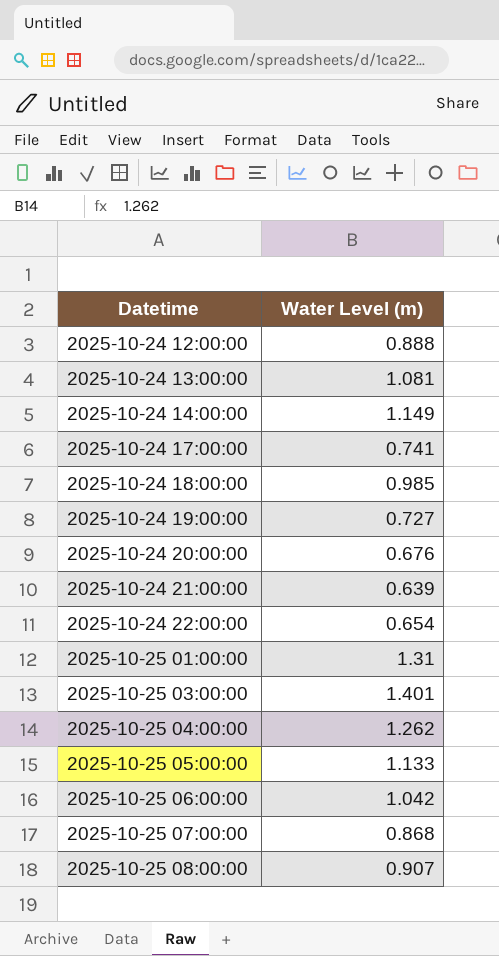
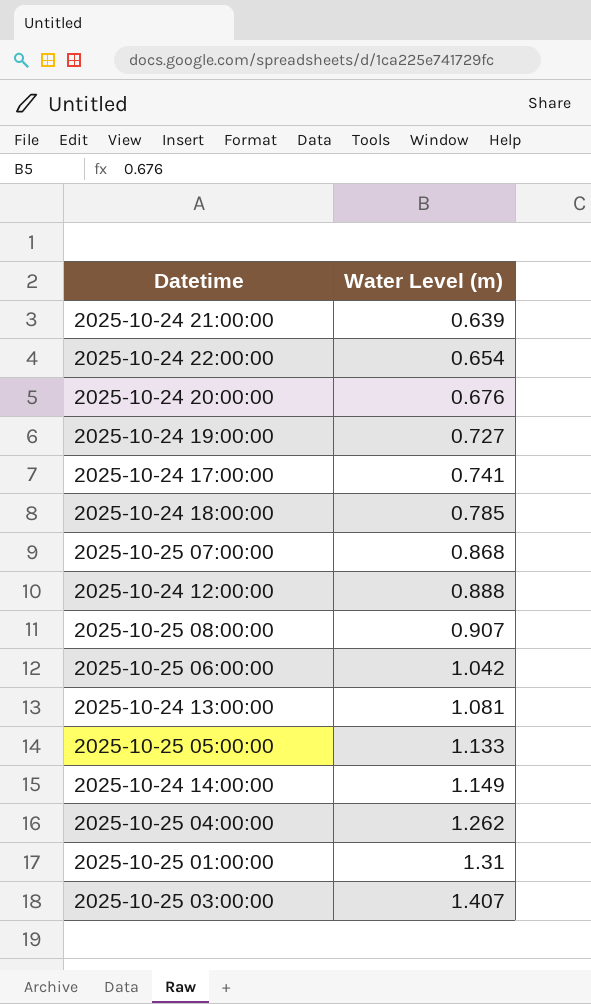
row order: Datetime ascending -> Water Level (m) ascending
2025-10-24 18:00:00 | Water Level (m): 0.985 -> 0.785
2025-10-25 03:00:00 | Water Level (m): 1.401 -> 1.407

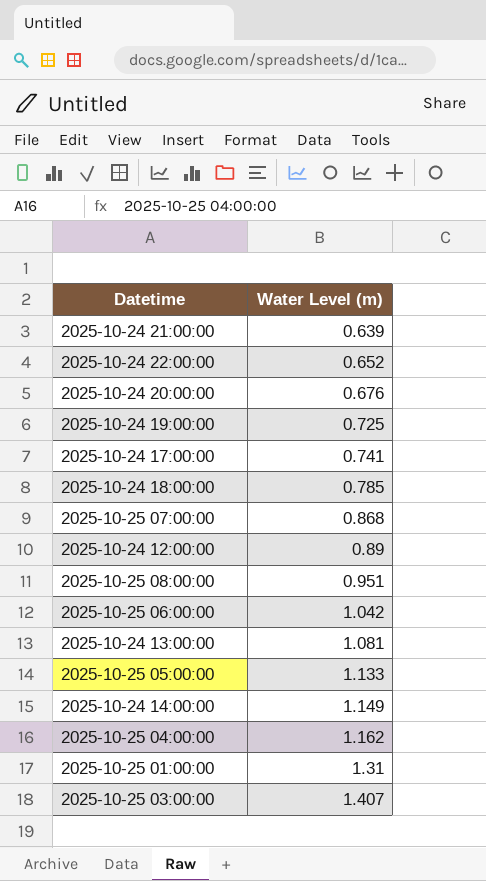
2025-10-24 22:00:00 | Water Level (m): 0.654 -> 0.652
2025-10-24 19:00:00 | Water Level (m): 0.727 -> 0.725
2025-10-24 12:00:00 | Water Level (m): 0.888 -> 0.89
2025-10-25 08:00:00 | Water Level (m): 0.907 -> 0.951
2025-10-25 04:00:00 | Water Level (m): 1.262 -> 1.162

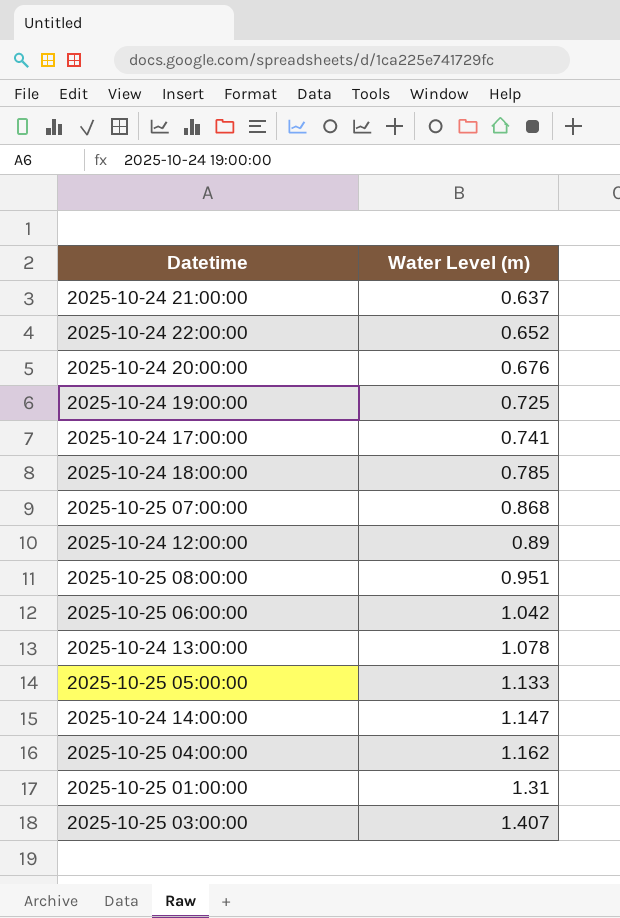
2025-10-24 21:00:00 | Water Level (m): 0.639 -> 0.637
2025-10-24 13:00:00 | Water Level (m): 1.081 -> 1.078
2025-10-24 14:00:00 | Water Level (m): 1.149 -> 1.147

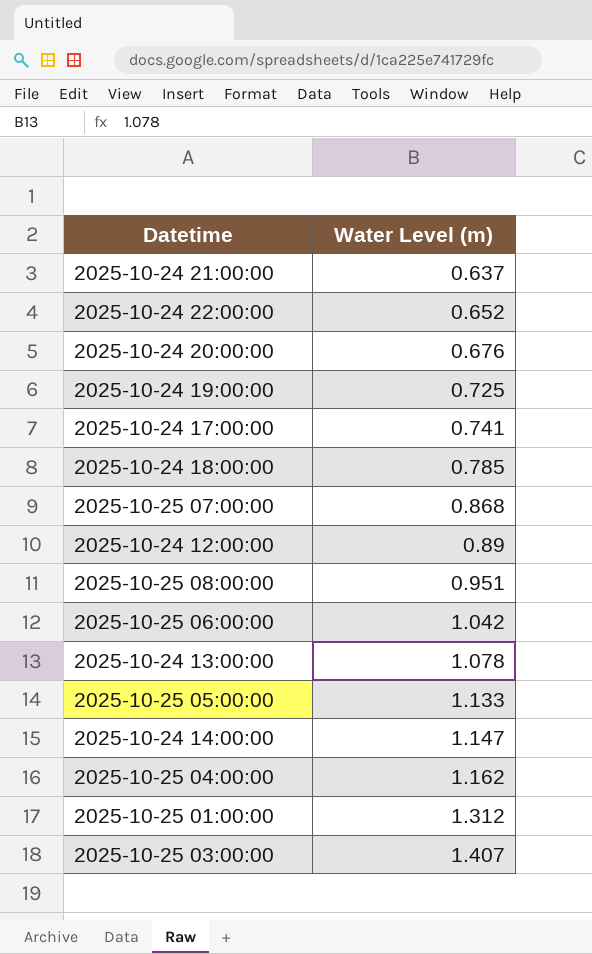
2025-10-25 01:00:00 | Water Level (m): 1.31 -> 1.312

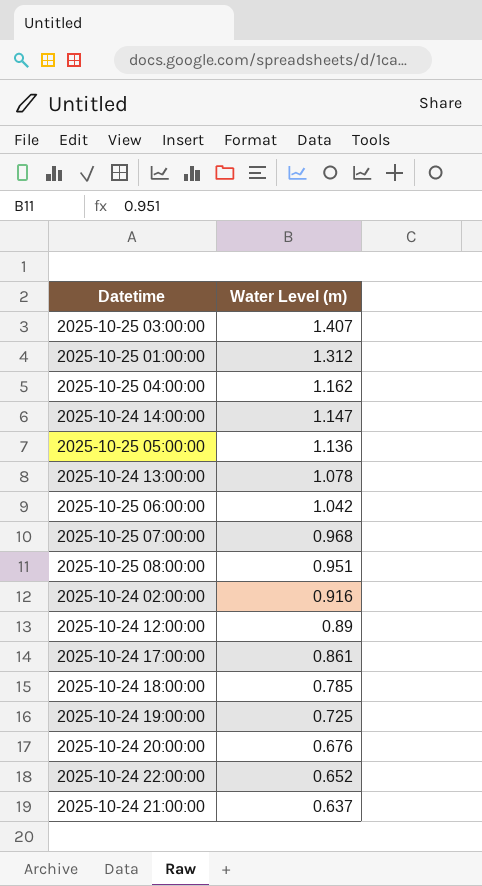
row order: Water Level (m) ascending -> Water Level (m) descending
2025-10-25 05:00:00 | Water Level (m): 1.133 -> 1.136
2025-10-25 07:00:00 | Water Level (m): 0.868 -> 0.968
row 2025-10-24 02:00:00: none -> 0.916
2025-10-24 17:00:00 | Water Level (m): 0.741 -> 0.861

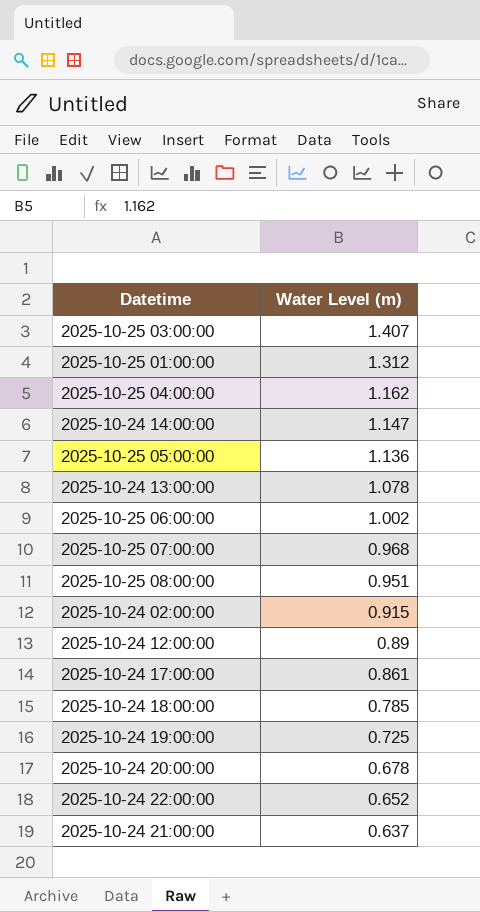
2025-10-25 06:00:00 | Water Level (m): 1.042 -> 1.002
2025-10-24 02:00:00 | Water Level (m): 0.916 -> 0.915
2025-10-24 20:00:00 | Water Level (m): 0.676 -> 0.678

